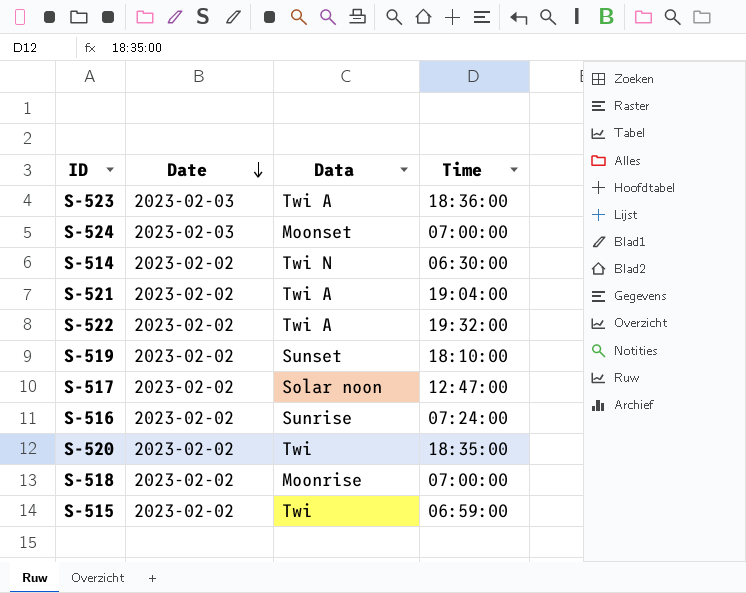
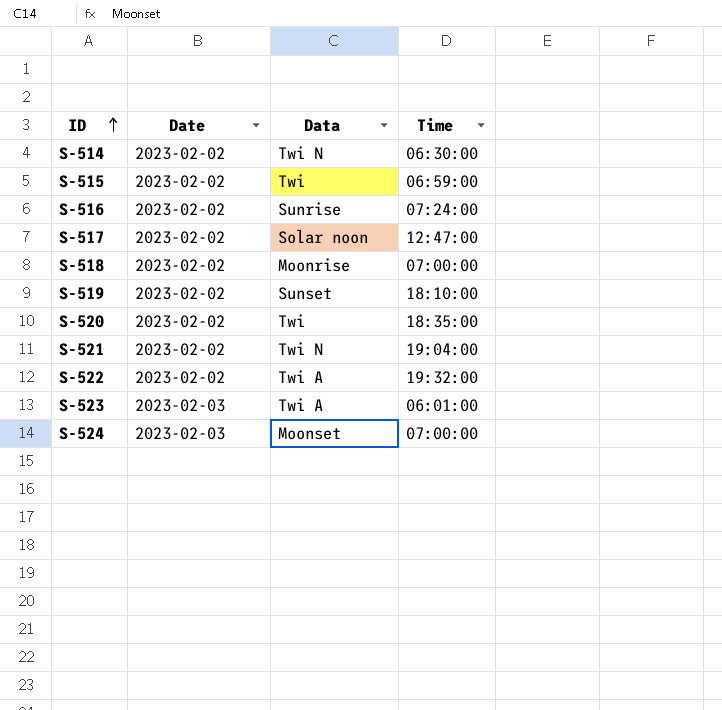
row order: Date descending -> ID ascending
S-521 | Data: Twi A -> Twi N
S-523 | Time: 18:36:00 -> 06:01:00

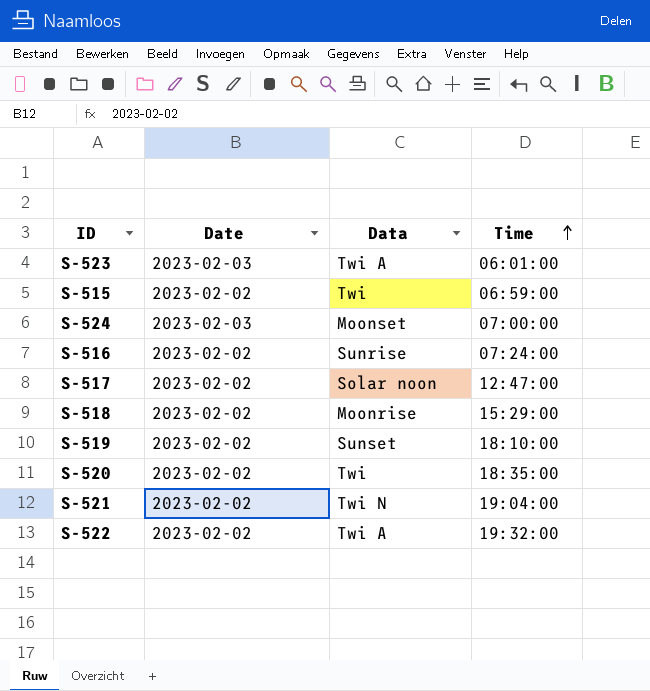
row order: ID ascending -> Time ascending
row S-514: 2023-02-02 | Twi N | 06:30:00 -> none
S-518 | Time: 07:00:00 -> 15:29:00

